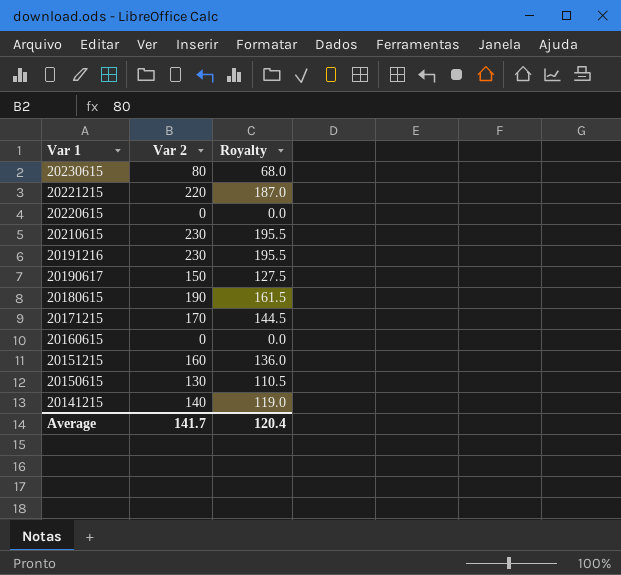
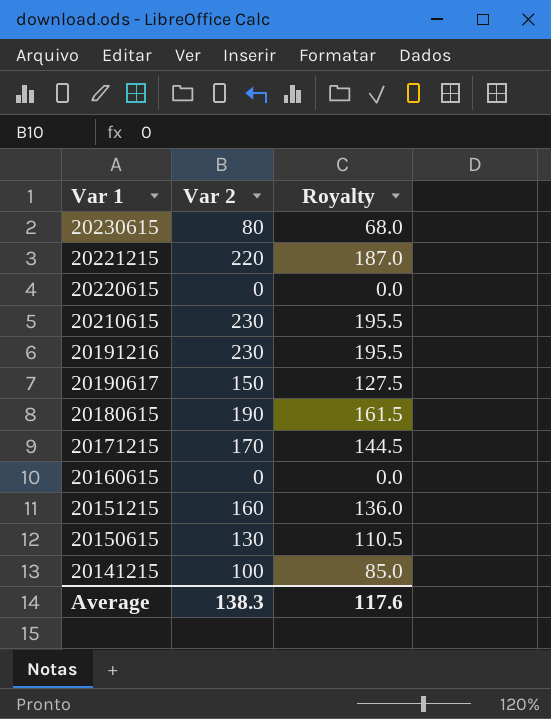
20141215 | Var 2: 140 -> 100
20141215 | Royalty: 119.0 -> 85.0
Average | Var 2: 141.7 -> 138.3
Average | Royalty: 120.4 -> 117.6

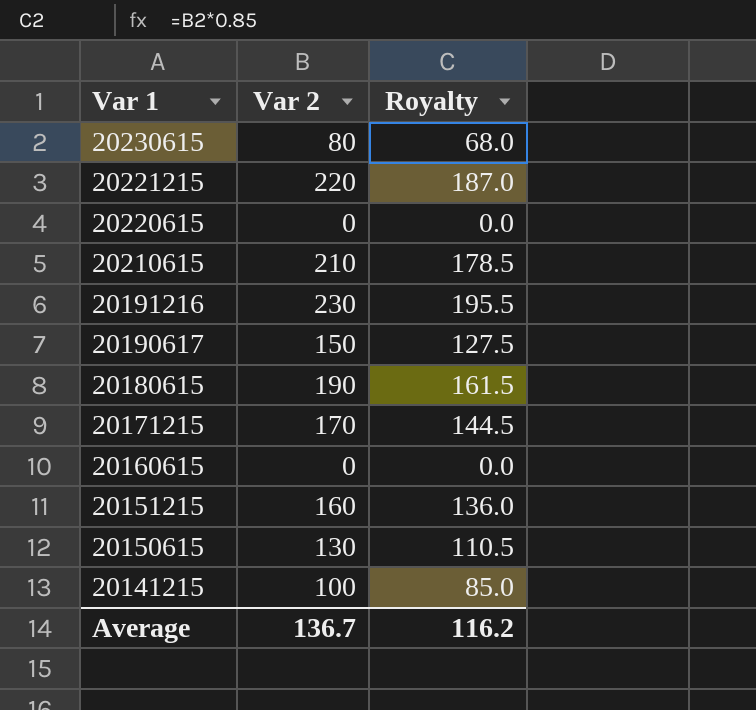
20210615 | Var 2: 230 -> 210
20210615 | Royalty: 195.5 -> 178.5
Average | Var 2: 138.3 -> 136.7
Average | Royalty: 117.6 -> 116.2

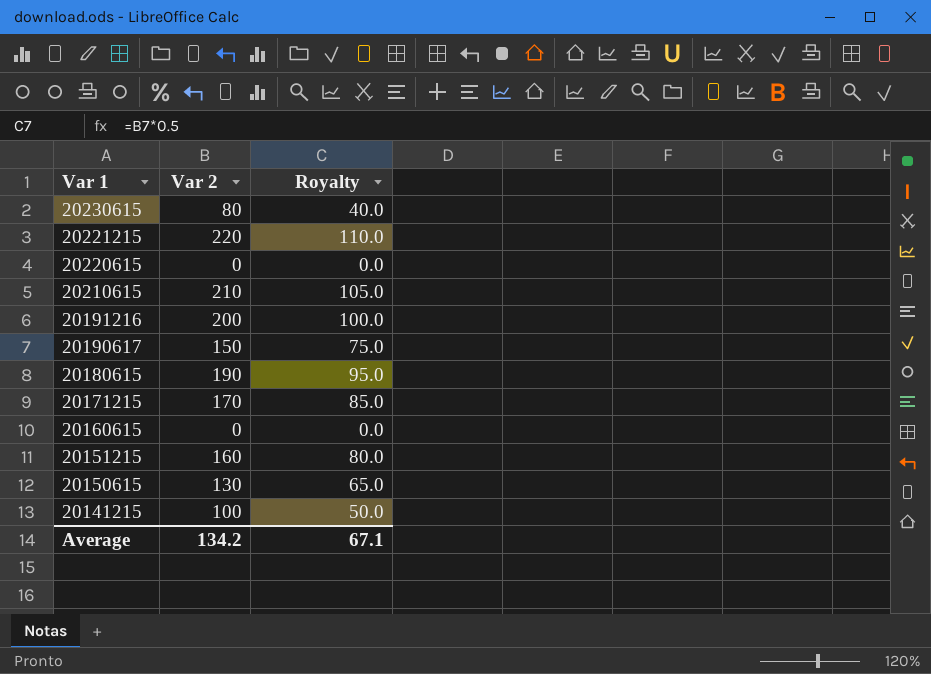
column Royalty | formula: [Var 2] * 0.85 -> [Var 2] * 0.5
20191216 | Var 2: 230 -> 200
Average | Var 2: 136.7 -> 134.2
Average | Royalty: 116.2 -> 67.1

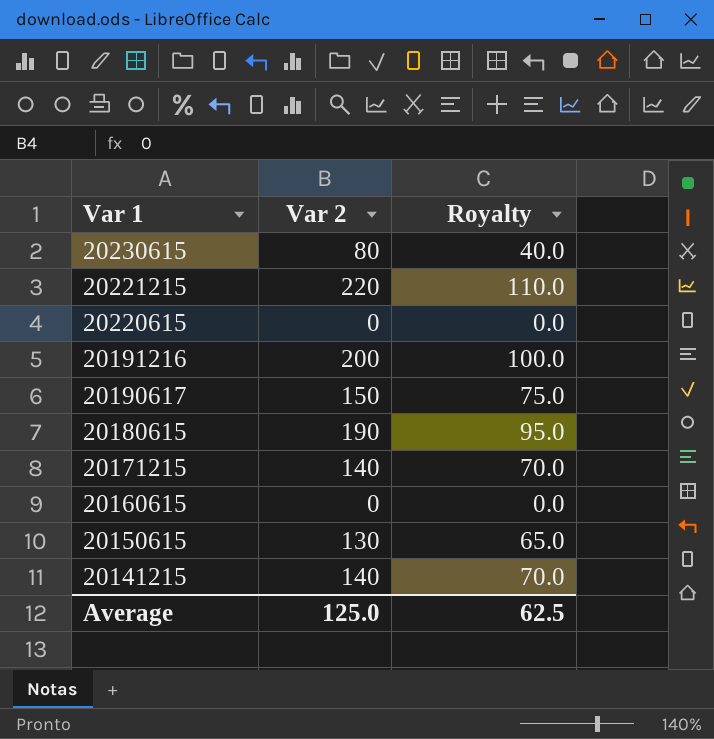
row 20210615: 210 | 105.0 -> none
row 20151215: 160 | 80.0 -> none
20171215 | Var 2: 170 -> 140
20171215 | Royalty: 85.0 -> 70.0
20141215 | Var 2: 100 -> 140
20141215 | Royalty: 50.0 -> 70.0
Average | Var 2: 134.2 -> 125.0
Average | Royalty: 67.1 -> 62.5

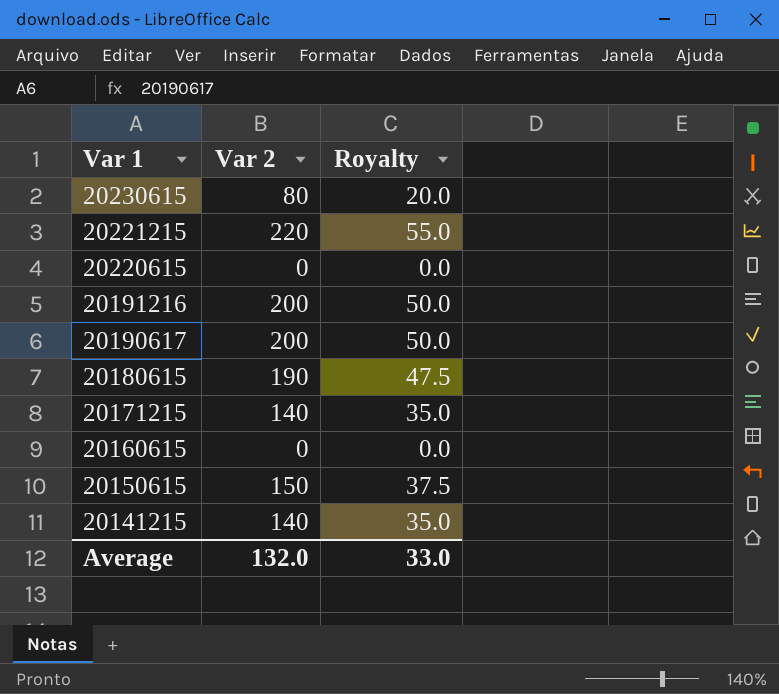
column Royalty | formula: [Var 2] * 0.5 -> [Var 2] * 0.25
20190617 | Var 2: 150 -> 200
20150615 | Var 2: 130 -> 150
Average | Var 2: 125.0 -> 132.0
Average | Royalty: 62.5 -> 33.0

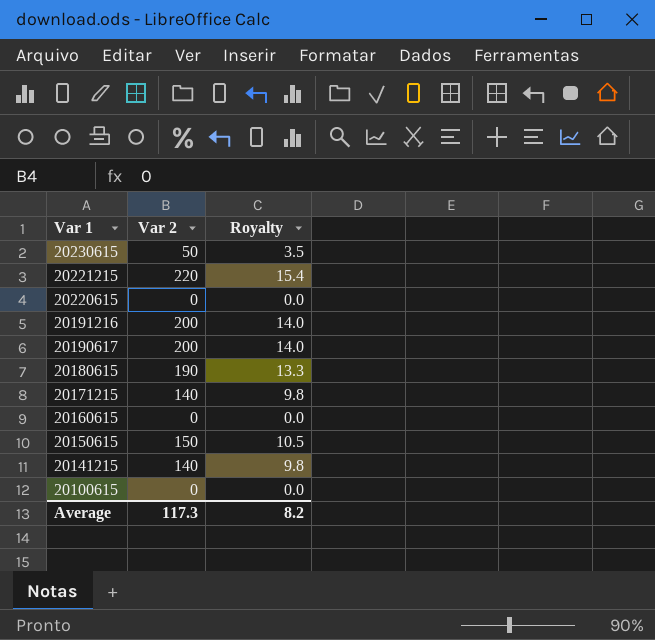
column Royalty | formula: [Var 2] * 0.25 -> [Var 2] * 0.07
20230615 | Var 2: 80 -> 50
row 20100615: none -> 0 | 0.0
Average | Var 2: 132.0 -> 117.3
Average | Royalty: 33.0 -> 8.2

